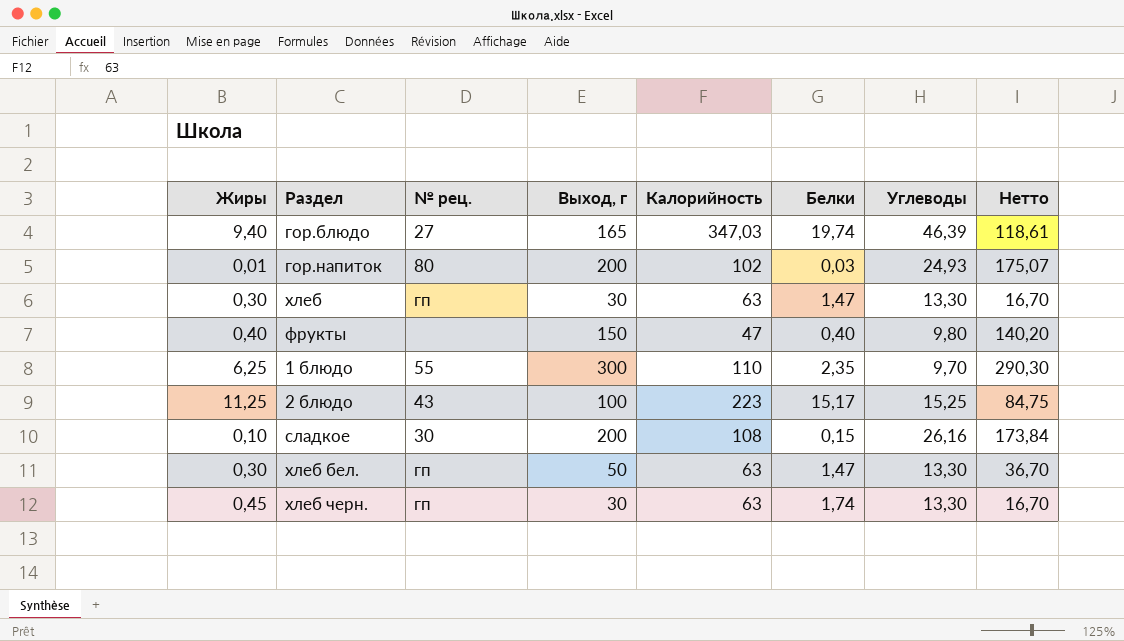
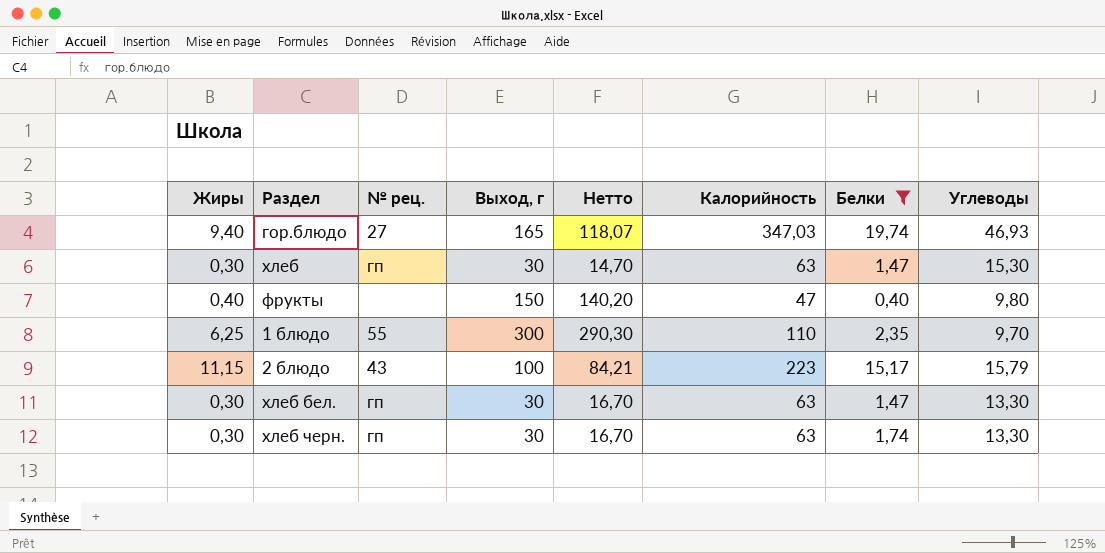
filter: none -> Белки >= 0,40
column Нетто | position: 8 -> 5
гор.блюдо | Нетто: 118,61 -> 118,07
гор.блюдо | Углеводы: 46,39 -> 46,93
хлеб | Нетто: 16,70 -> 14,70
хлеб | Углеводы: 13,30 -> 15,30
2 блюдо | Жиры: 11,25 -> 11,15
2 блюдо | Нетто: 84,75 -> 84,21
2 блюдо | Углеводы: 15,25 -> 15,79
хлеб бел. | Выход, г: 50 -> 30
хлеб бел. | Нетто: 36,70 -> 16,70
хлеб черн. | Жиры: 0,45 -> 0,30

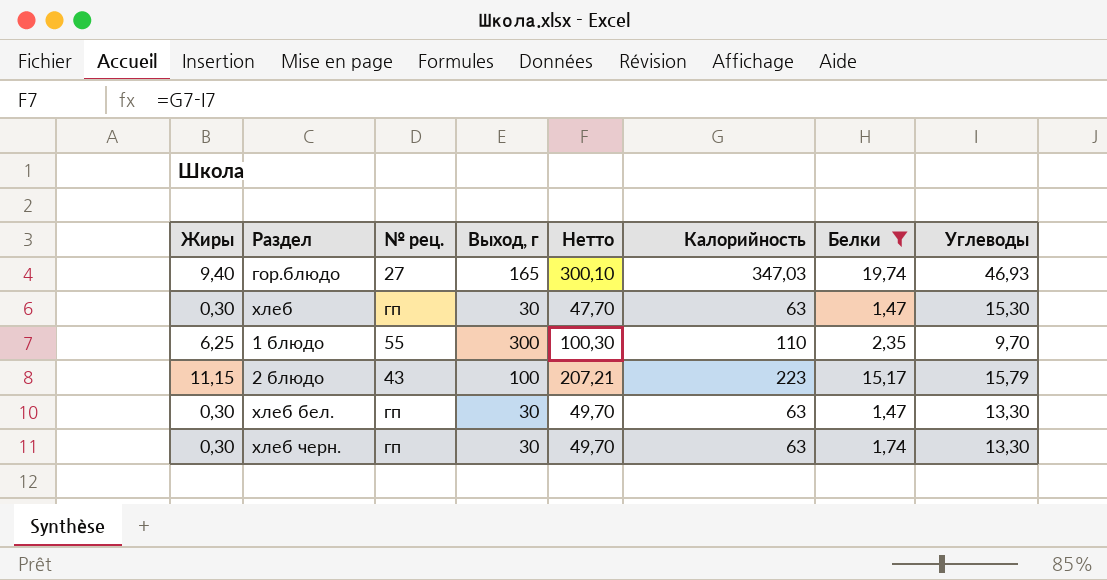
column Нетто | formula: [Выход, г] - [Углеводы] -> [Калорийность] - [Углеводы]
row фрукты: 0,40 | none | 150 | 140,20 | 47 | 0,40 | 9,80 -> none

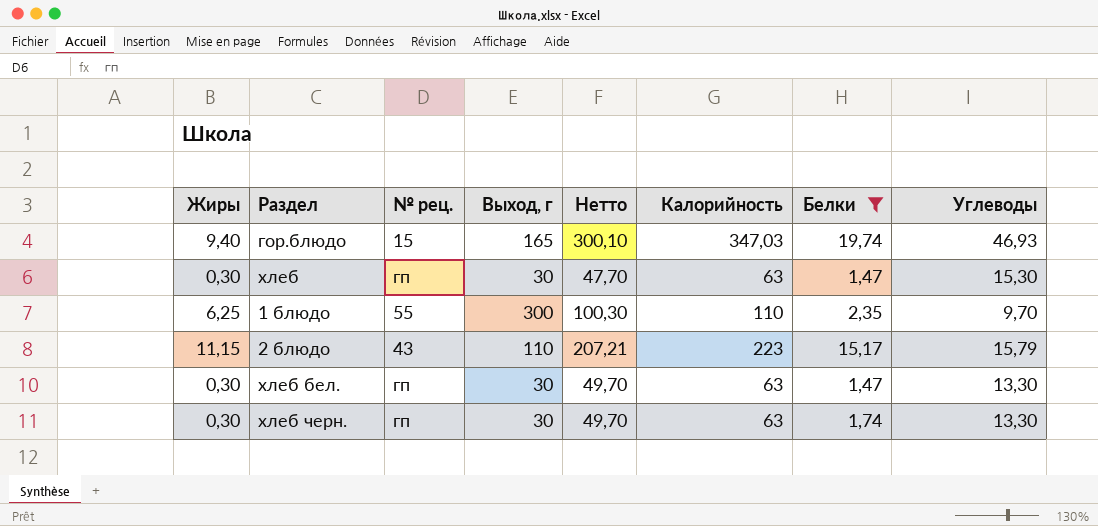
гор.блюдо | № рец.: 27 -> 15
2 блюдо | Выход, г: 100 -> 110

